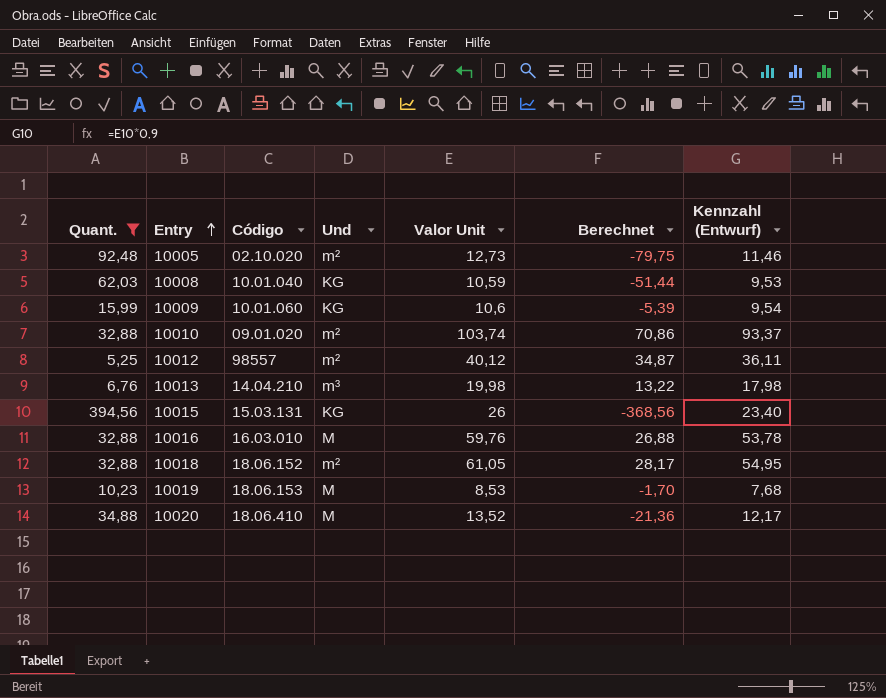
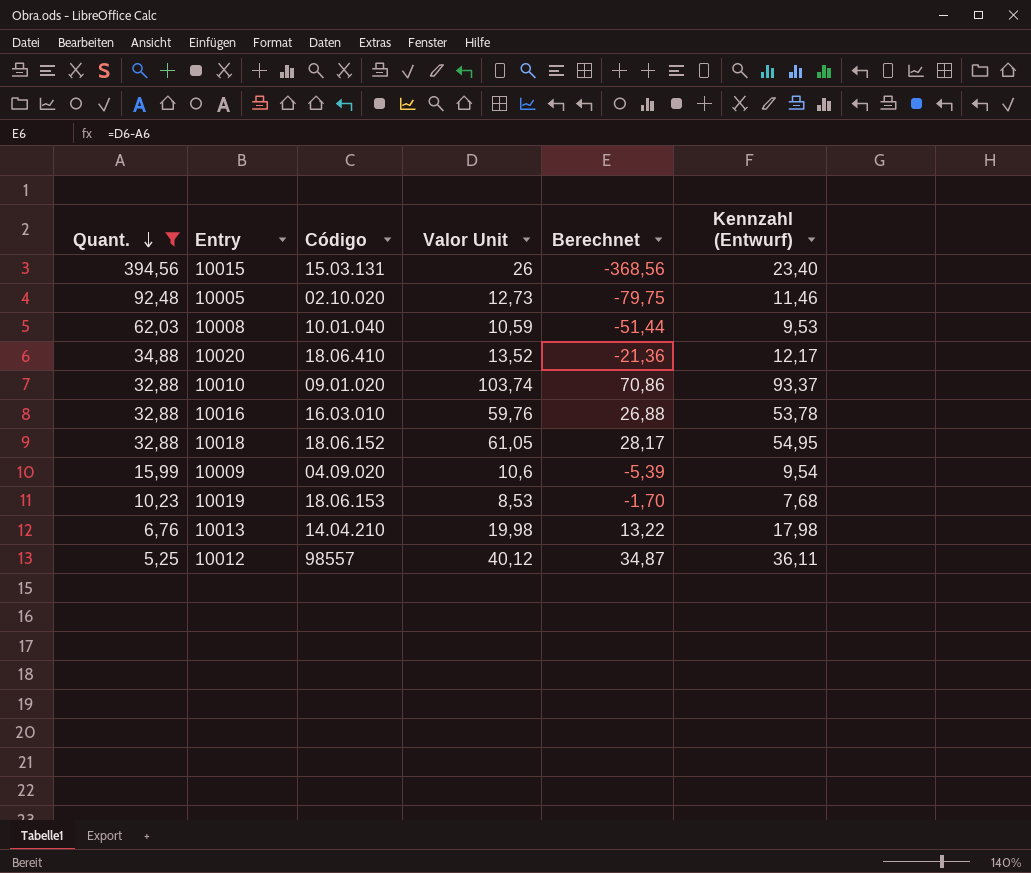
row order: Entry ascending -> Quant. descending
column Und | position: 4 -> none
10009 | Código: 10.01.060 -> 04.09.020

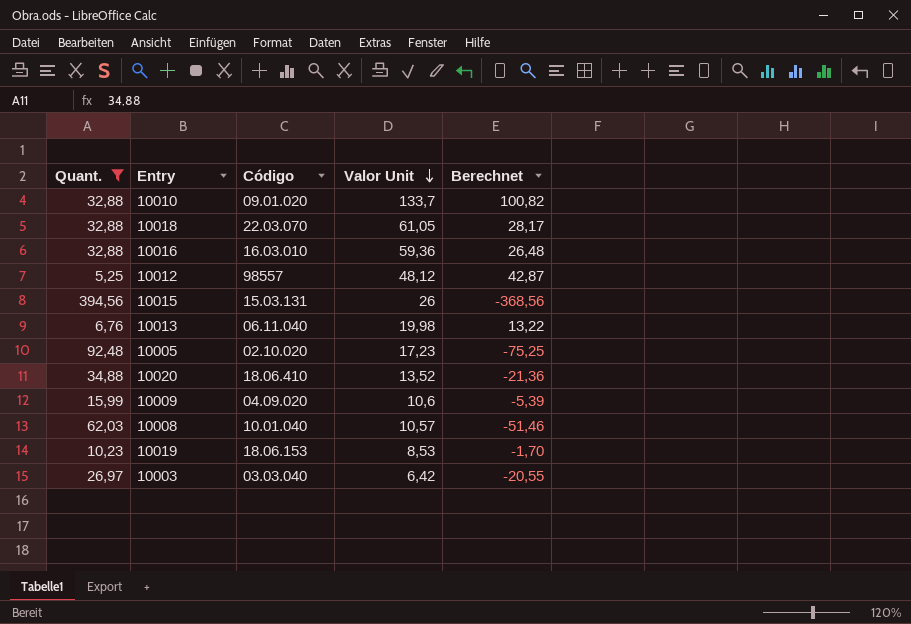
row order: Quant. descending -> Valor Unit descending
column Kennzahl (Entwurf) | formula: [Valor Unit] * 0,9 -> none
10010 | Valor Unit: 103,74 -> 133,7
10010 | Berechnet: 70,86 -> 100,82
10018 | Código: 18.06.152 -> 22.03.070
10016 | Valor Unit: 59,76 -> 59,36
10016 | Berechnet: 26,88 -> 26,48
10012 | Valor Unit: 40,12 -> 48,12
10012 | Berechnet: 34,87 -> 42,87
10013 | Código: 14.04.210 -> 06.11.040
10005 | Valor Unit: 12,73 -> 17,23
10005 | Berechnet: -79,75 -> -75,25
10008 | Valor Unit: 10,59 -> 10,57
10008 | Berechnet: -51,44 -> -51,46
row 10003: none -> 26,97 | 03.03.040 | 6,42 | -20,55

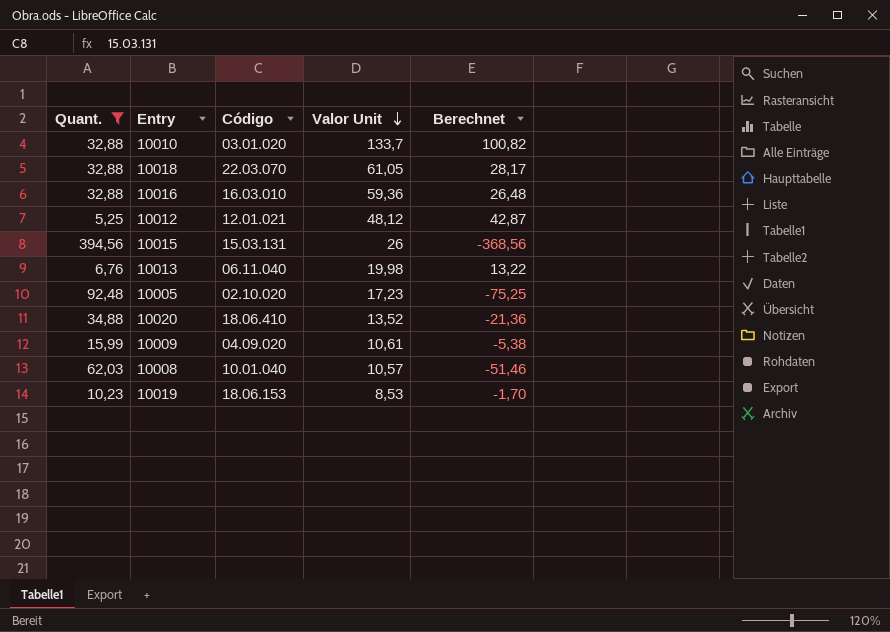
row 10003: 26,97 | 03.03.040 | 6,42 | -20,55 -> none
10010 | Código: 09.01.020 -> 03.01.020
10012 | Código: 98557 -> 12.01.021
10009 | Valor Unit: 10,6 -> 10,61
10009 | Berechnet: -5,39 -> -5,38

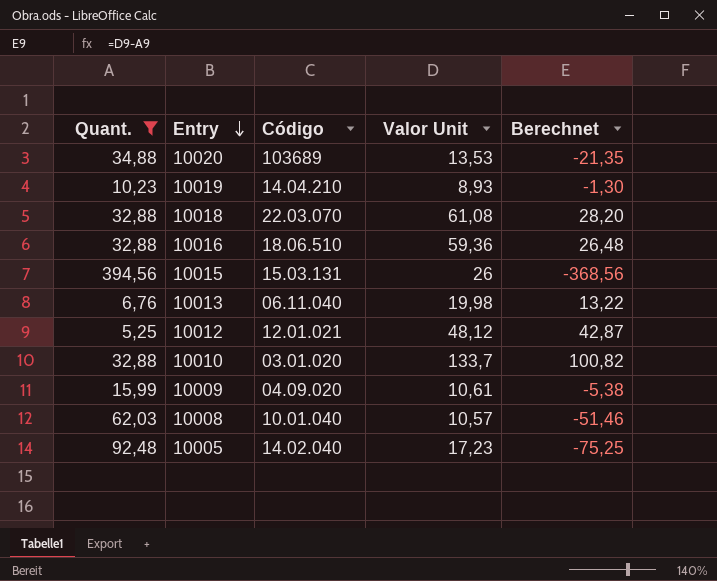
row order: Valor Unit descending -> Entry descending
10020 | Código: 18.06.410 -> 103689
10020 | Valor Unit: 13,52 -> 13,53
10020 | Berechnet: -21,36 -> -21,35
10019 | Código: 18.06.153 -> 14.04.210
10019 | Valor Unit: 8,53 -> 8,93
10019 | Berechnet: -1,70 -> -1,30
10018 | Valor Unit: 61,05 -> 61,08
10018 | Berechnet: 28,17 -> 28,20
10016 | Código: 16.03.010 -> 18.06.510
10005 | Código: 02.10.020 -> 14.02.040

